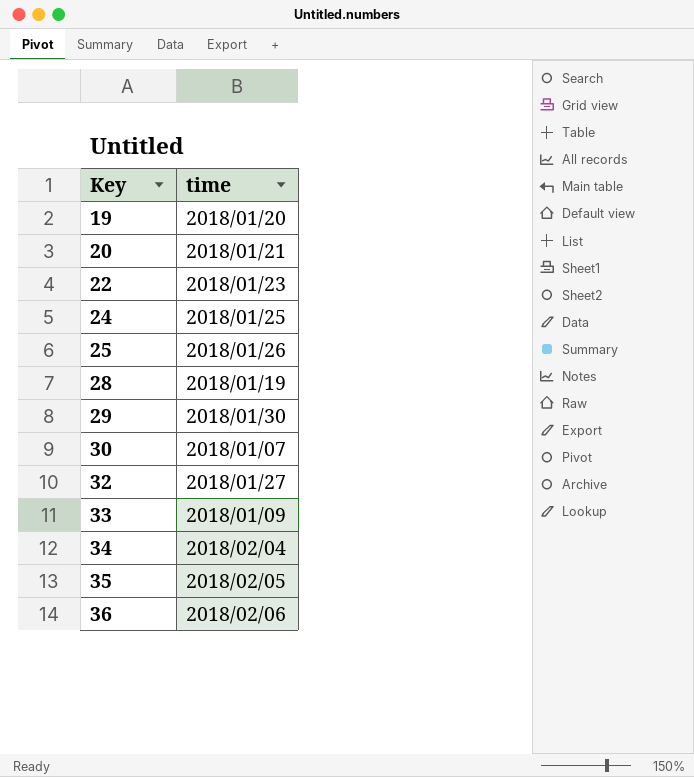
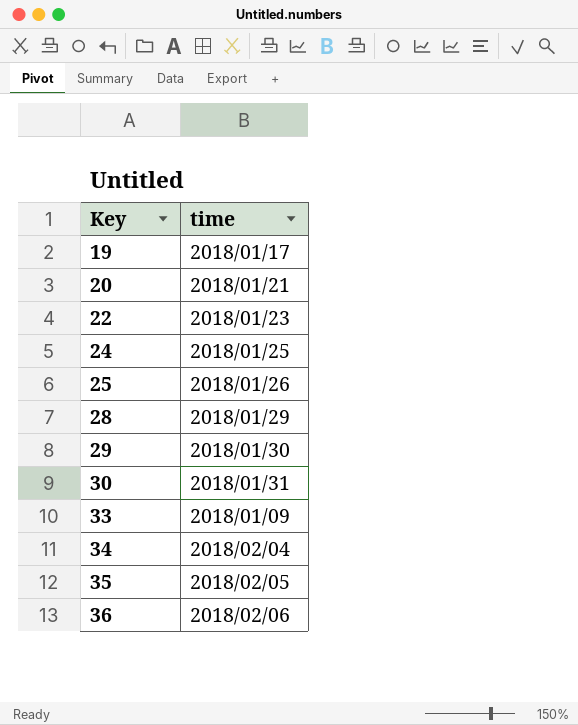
row 32: 2018/01/27 -> none
19 | time: 2018/01/20 -> 2018/01/17
28 | time: 2018/01/19 -> 2018/01/29
30 | time: 2018/01/07 -> 2018/01/31

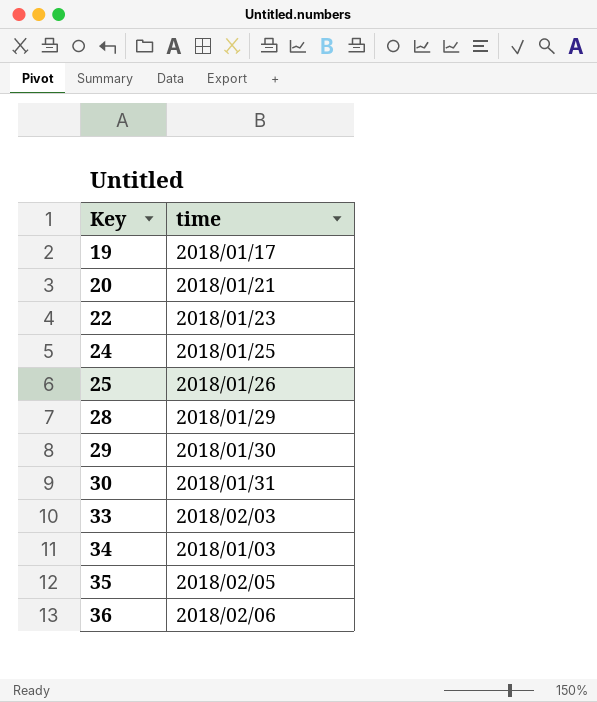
33 | time: 2018/01/09 -> 2018/02/03
34 | time: 2018/02/04 -> 2018/01/03

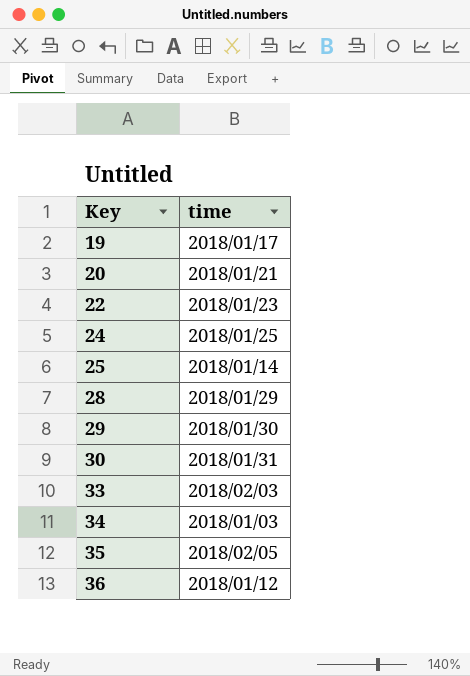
25 | time: 2018/01/26 -> 2018/01/14
36 | time: 2018/02/06 -> 2018/01/12

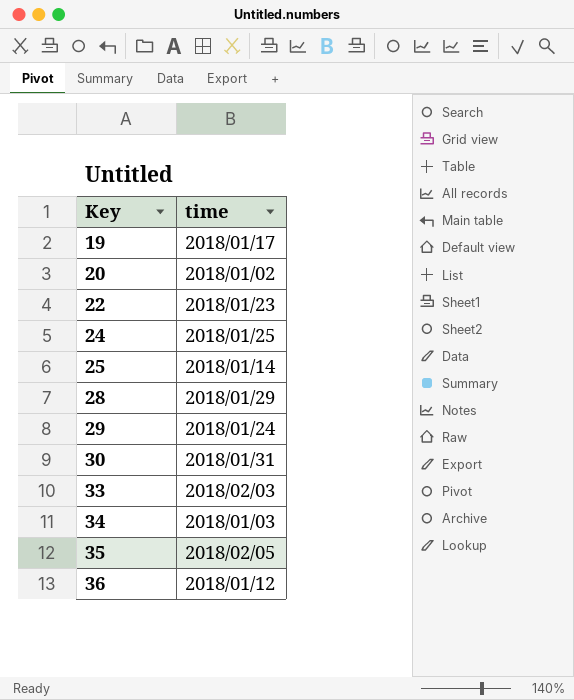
20 | time: 2018/01/21 -> 2018/01/02
29 | time: 2018/01/30 -> 2018/01/24

